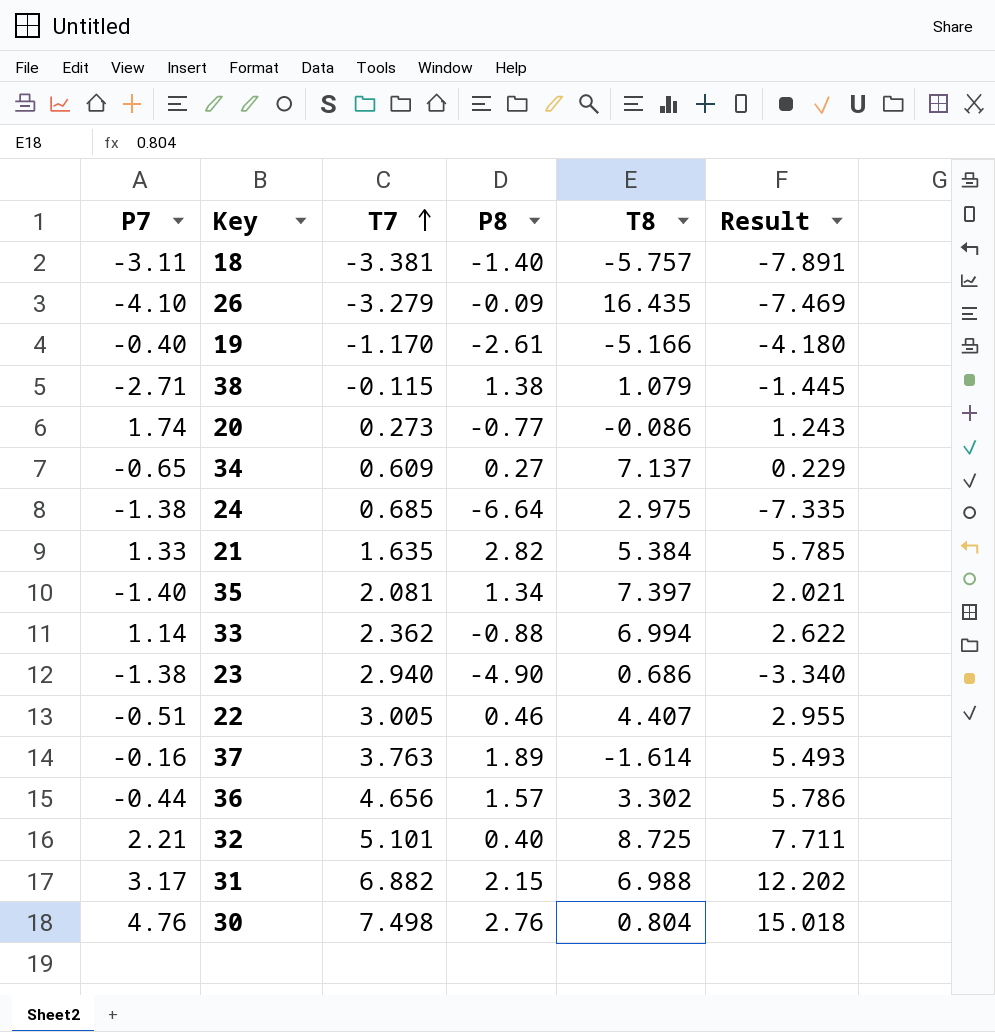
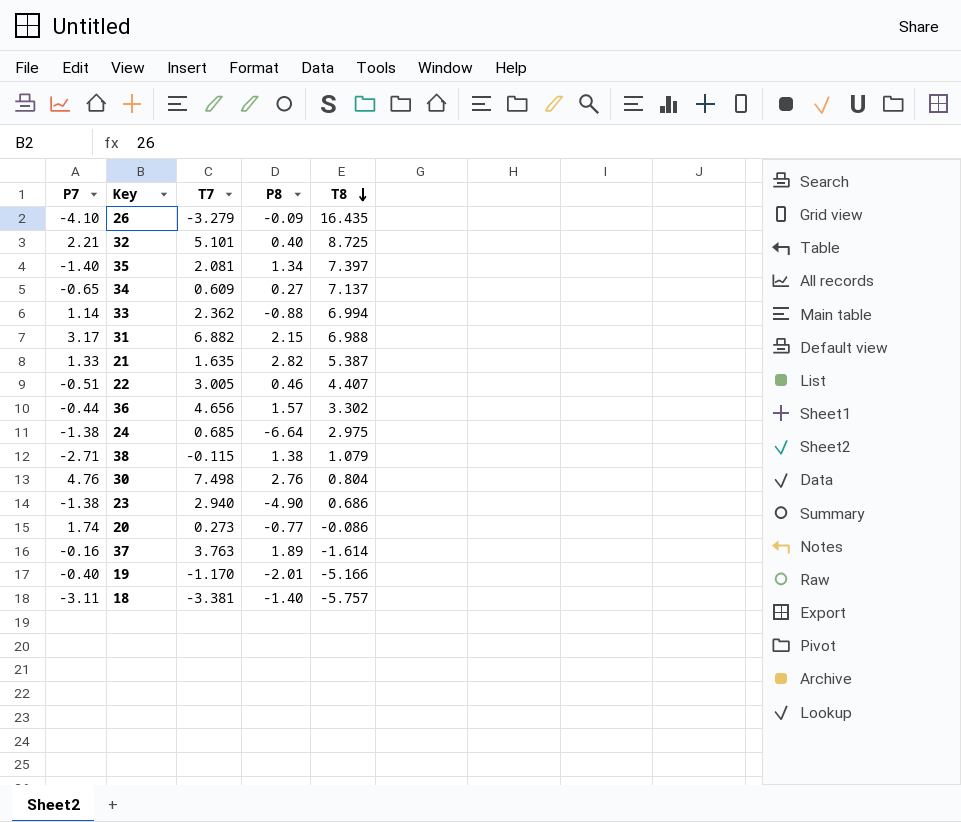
row order: T7 ascending -> T8 descending
column Result | formula: [P7] + [T7] + [P8] -> none
21 | T8: 5.384 -> 5.387
19 | P8: -2.61 -> -2.01

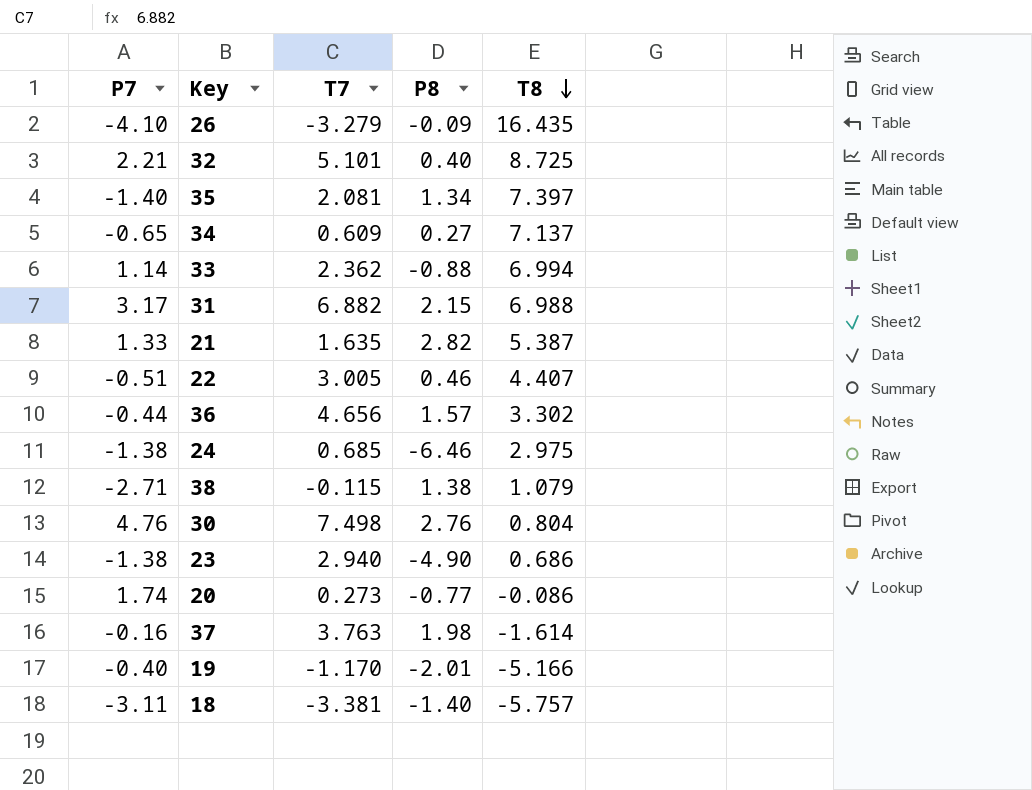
24 | P8: -6.64 -> -6.46
37 | P8: 1.89 -> 1.98

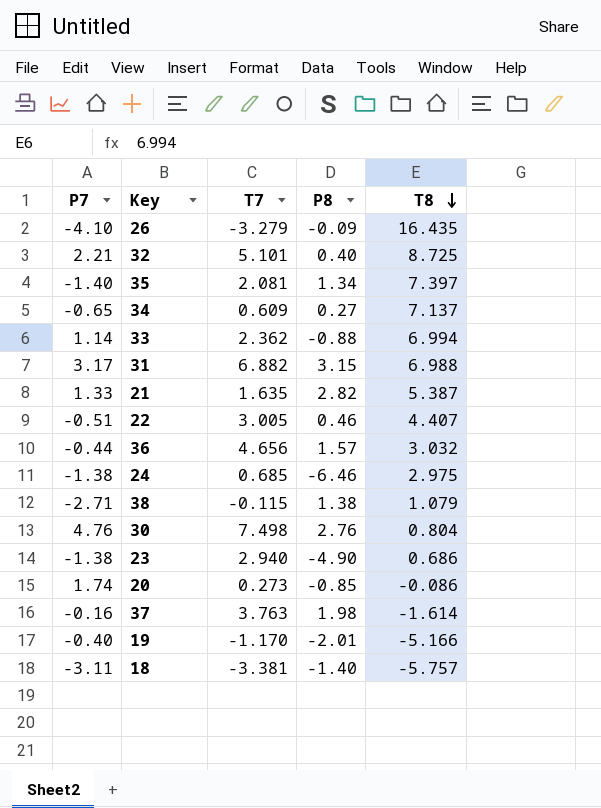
31 | P8: 2.15 -> 3.15
36 | T8: 3.302 -> 3.032
20 | P8: -0.77 -> -0.85

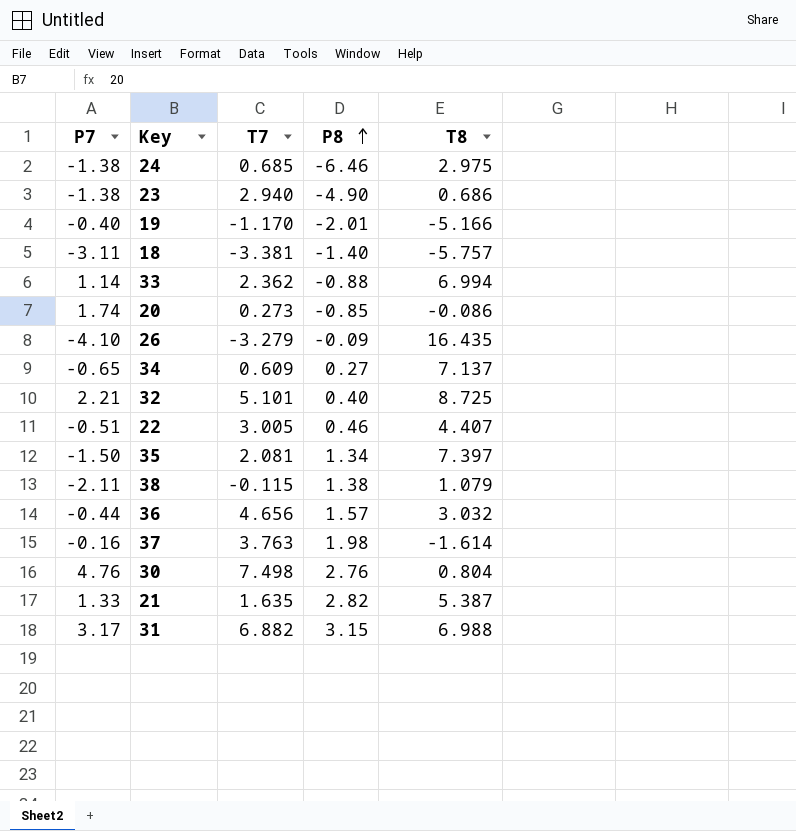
row order: T8 descending -> P8 ascending
35 | P7: -1.40 -> -1.50
38 | P7: -2.71 -> -2.11

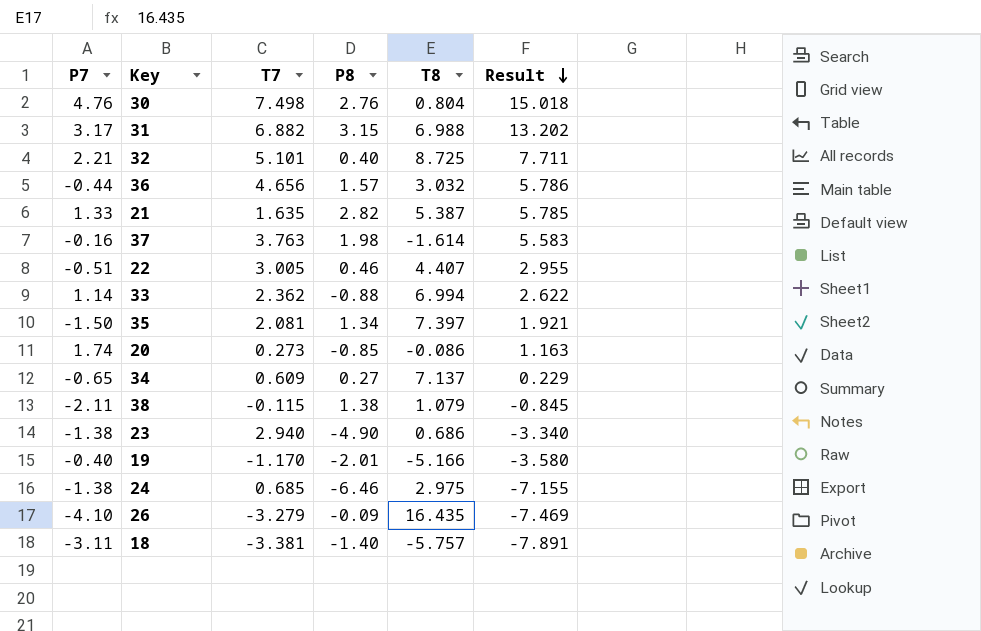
row order: P8 ascending -> Result descending
column Result | formula: none -> [P7] + [T7] + [P8]

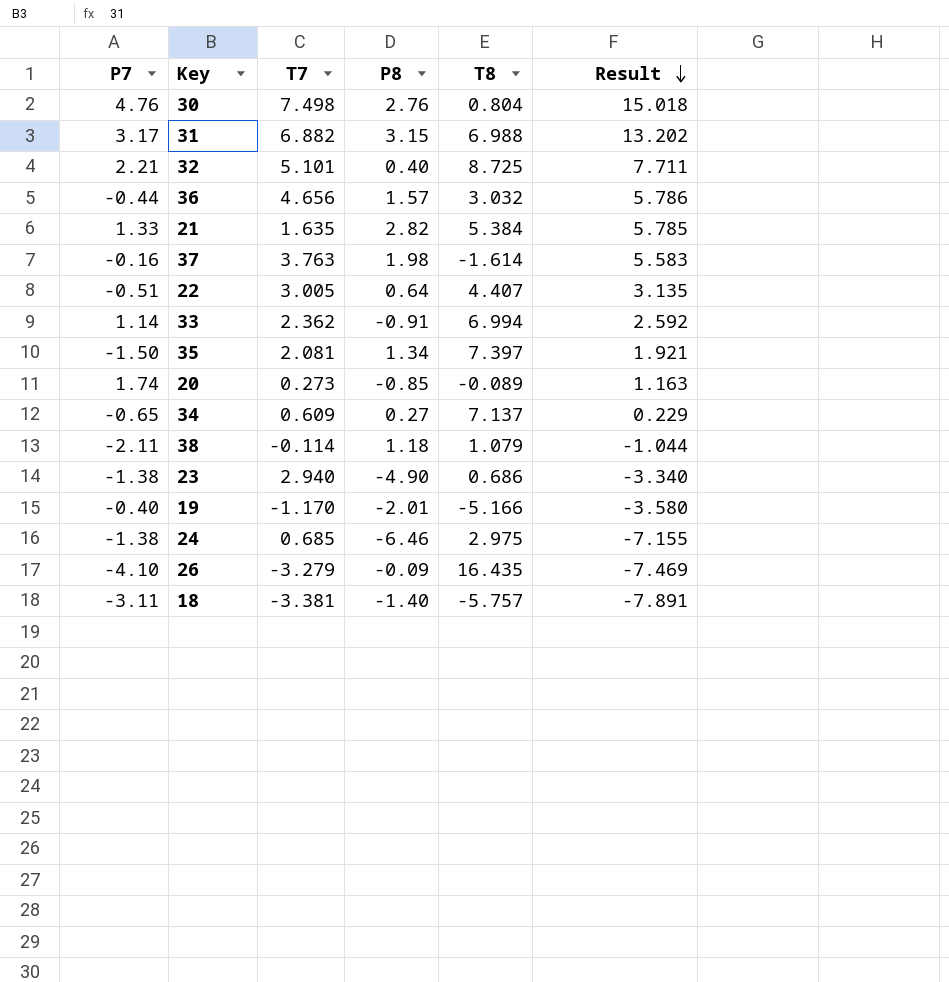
21 | T8: 5.387 -> 5.384
22 | P8: 0.46 -> 0.64
22 | Result: 2.955 -> 3.135
33 | P8: -0.88 -> -0.91
33 | Result: 2.622 -> 2.592
20 | T8: -0.086 -> -0.089
38 | T7: -0.115 -> -0.114
38 | P8: 1.38 -> 1.18
38 | Result: -0.845 -> -1.044

